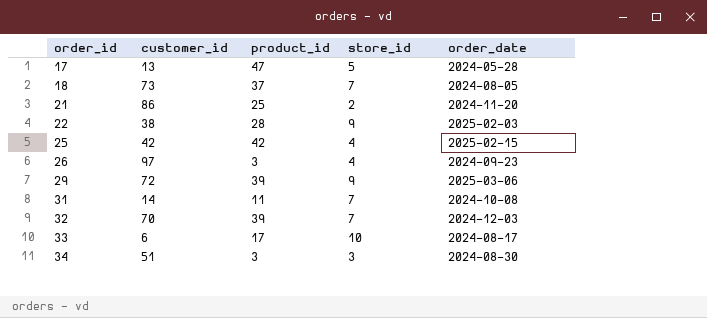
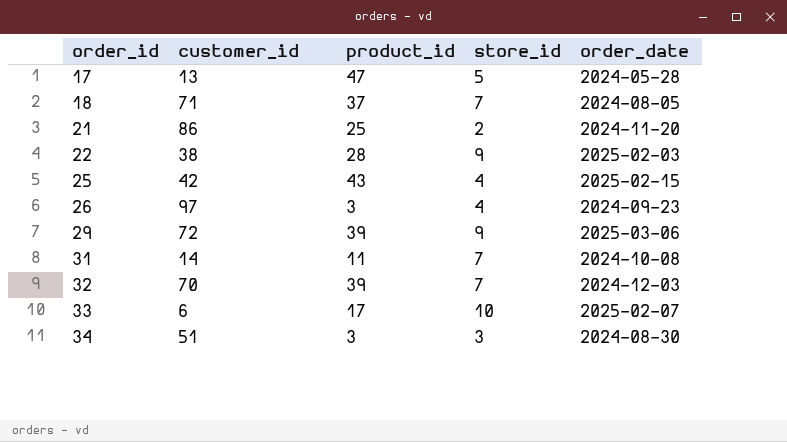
18 | customer_id: 73 -> 71
25 | product_id: 42 -> 43
33 | order_date: 2024-08-17 -> 2025-02-07

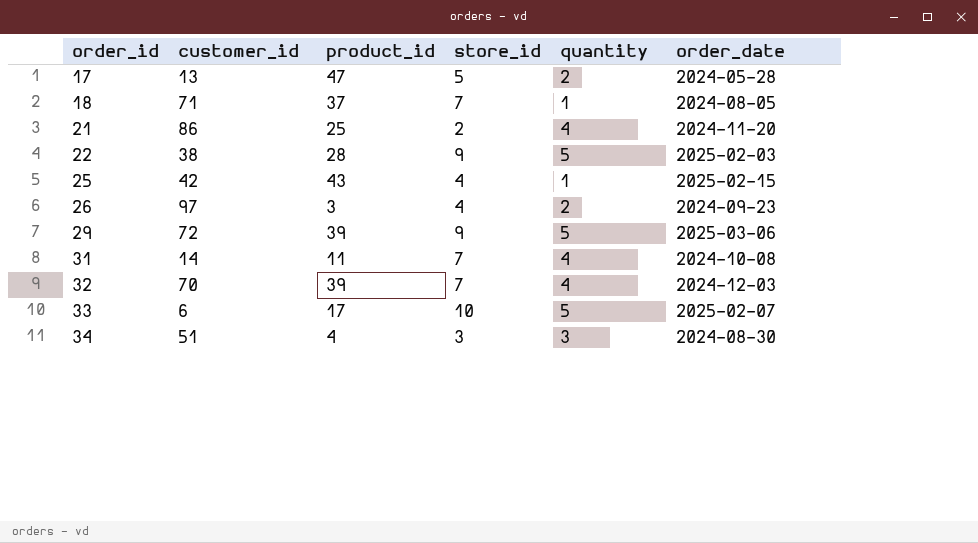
column quantity | position: none -> 5
34 | product_id: 3 -> 4

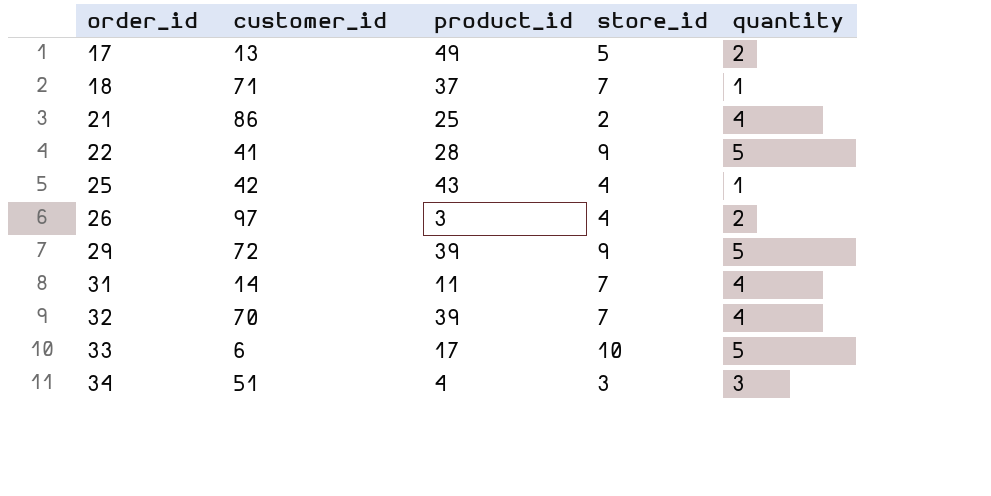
column order_date | position: 6 -> none
17 | product_id: 47 -> 49
22 | customer_id: 38 -> 41

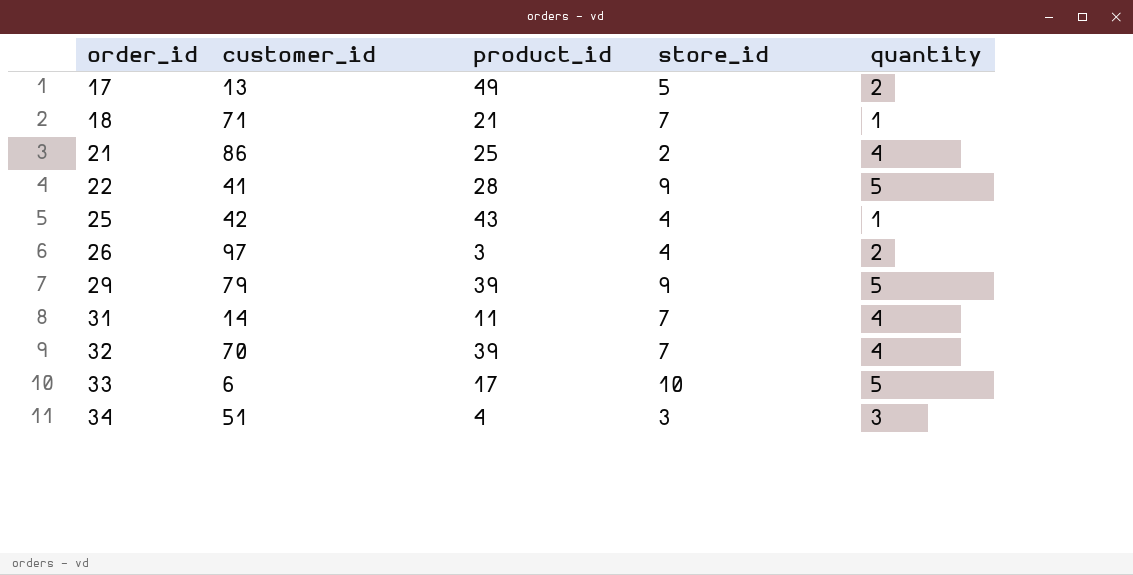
18 | product_id: 37 -> 21
29 | customer_id: 72 -> 79

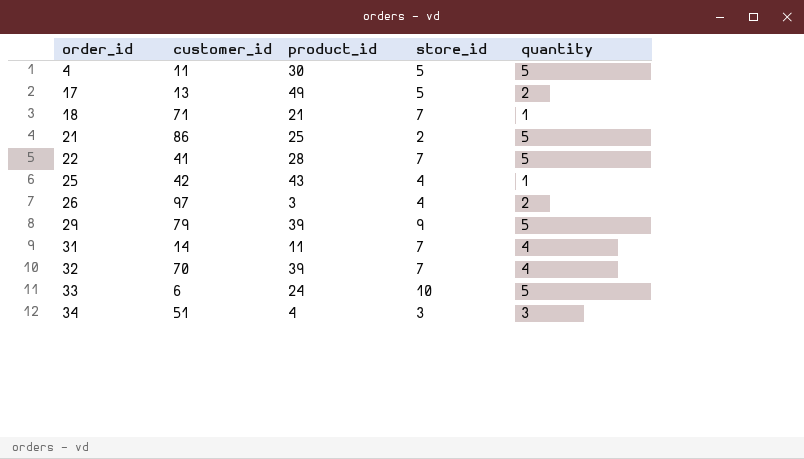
row 4: none -> 11 | 30 | 5 | 5
21 | quantity: 4 -> 5
22 | store_id: 9 -> 7
33 | product_id: 17 -> 24

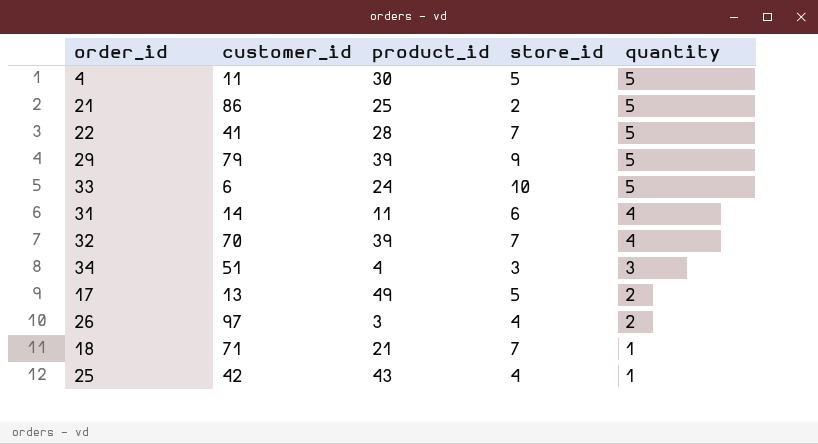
row order: order_id ascending -> quantity descending
31 | store_id: 7 -> 6

